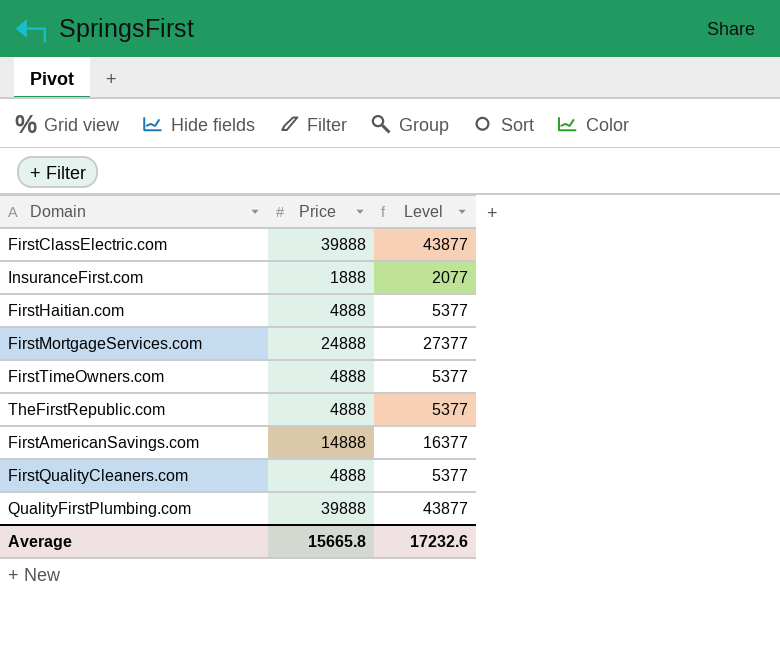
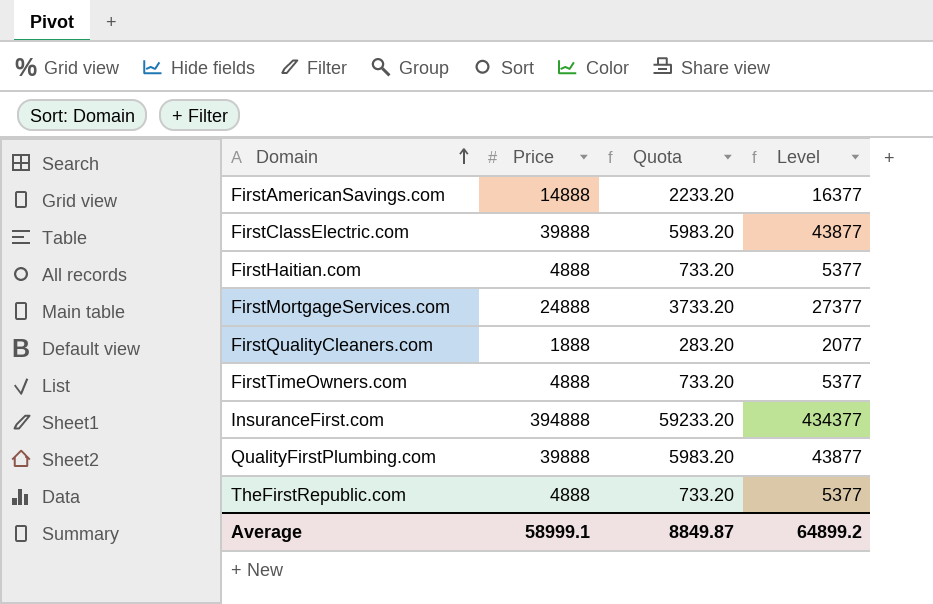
row order: none -> Domain ascending
column Quota | formula: none -> [Price] * 0.15
FirstQualityCleaners.com | Price: 4888 -> 1888
FirstQualityCleaners.com | Level: 5377 -> 2077
InsuranceFirst.com | Price: 1888 -> 394888
InsuranceFirst.com | Level: 2077 -> 434377
Average | Price: 15665.8 -> 58999.1
Average | Level: 17232.6 -> 64899.2

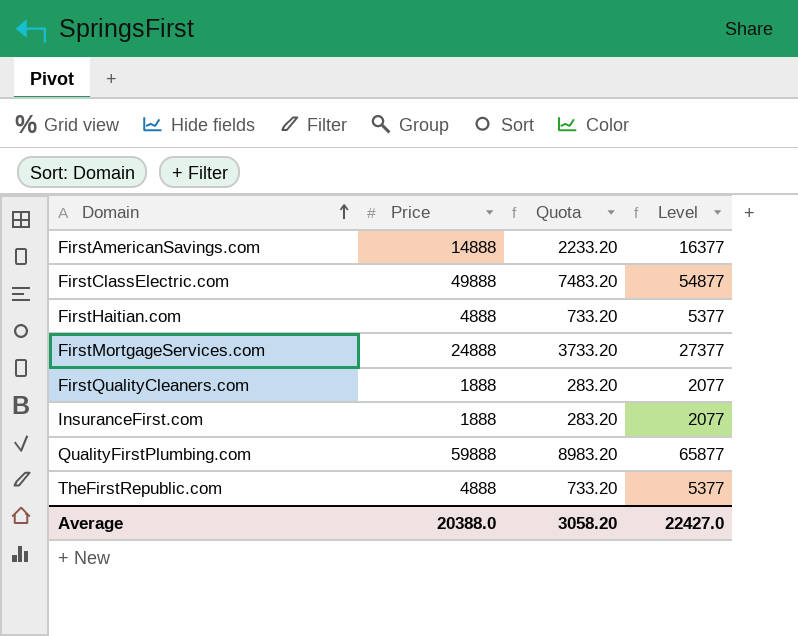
row FirstTimeOwners.com: 4888 | 733.20 | 5377 -> none
FirstClassElectric.com | Price: 39888 -> 49888
FirstClassElectric.com | Quota: 5983.20 -> 7483.20
FirstClassElectric.com | Level: 43877 -> 54877
InsuranceFirst.com | Price: 394888 -> 1888
InsuranceFirst.com | Quota: 59233.20 -> 283.20
InsuranceFirst.com | Level: 434377 -> 2077
QualityFirstPlumbing.com | Price: 39888 -> 59888
QualityFirstPlumbing.com | Quota: 5983.20 -> 8983.20
QualityFirstPlumbing.com | Level: 43877 -> 65877
Average | Price: 58999.1 -> 20388.0
Average | Quota: 8849.87 -> 3058.20
Average | Level: 64899.2 -> 22427.0

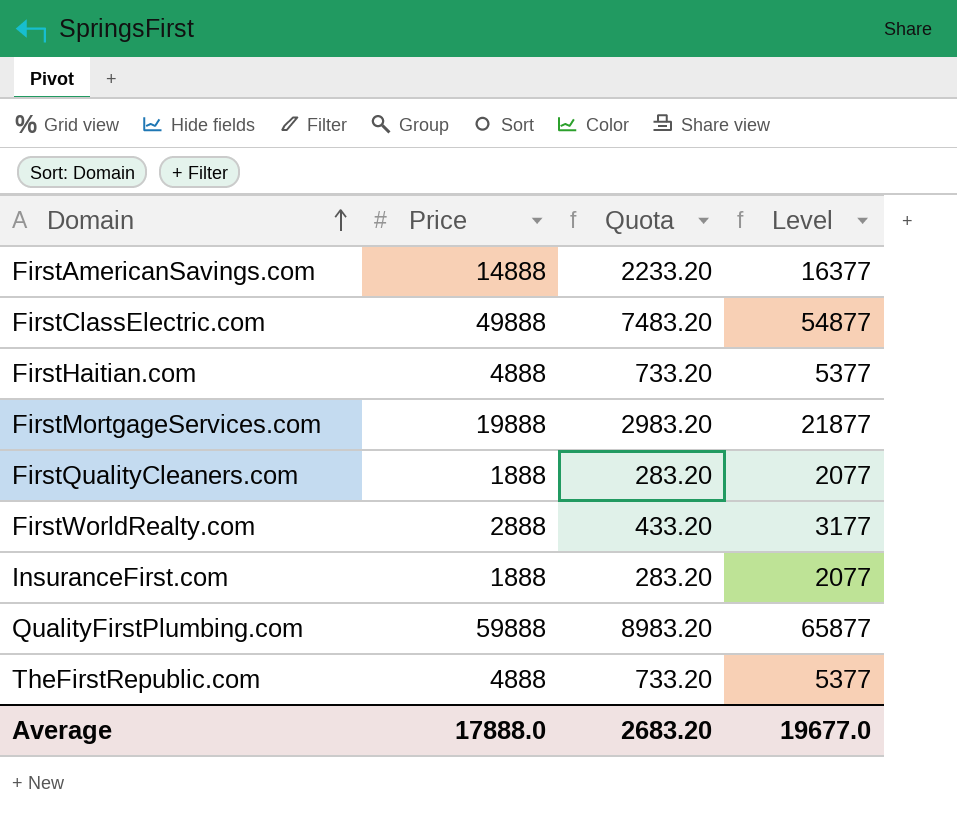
FirstMortgageServices.com | Price: 24888 -> 19888
FirstMortgageServices.com | Quota: 3733.20 -> 2983.20
FirstMortgageServices.com | Level: 27377 -> 21877
row FirstWorldRealty.com: none -> 2888 | 433.20 | 3177
Average | Price: 20388.0 -> 17888.0
Average | Quota: 3058.20 -> 2683.20
Average | Level: 22427.0 -> 19677.0

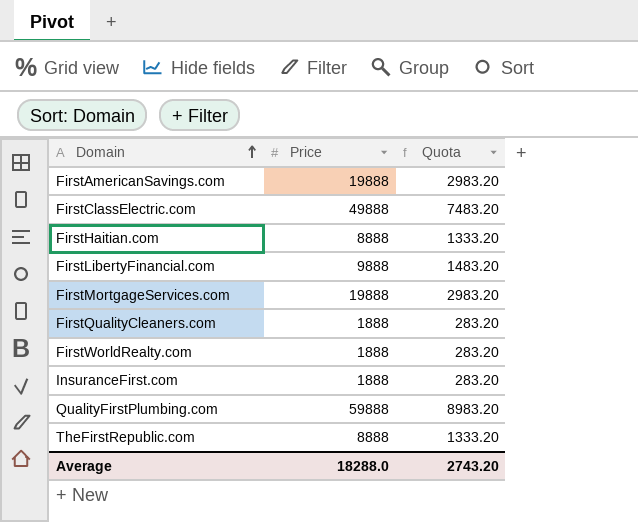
column Level | formula: [Price] * 1.1 -> none
FirstAmericanSavings.com | Price: 14888 -> 19888
FirstAmericanSavings.com | Quota: 2233.20 -> 2983.20
FirstHaitian.com | Price: 4888 -> 8888
FirstHaitian.com | Quota: 733.20 -> 1333.20
row FirstLibertyFinancial.com: none -> 9888 | 1483.20
FirstWorldRealty.com | Price: 2888 -> 1888
FirstWorldRealty.com | Quota: 433.20 -> 283.20
TheFirstRepublic.com | Price: 4888 -> 8888
TheFirstRepublic.com | Quota: 733.20 -> 1333.20
Average | Price: 17888.0 -> 18288.0
Average | Quota: 2683.20 -> 2743.20

